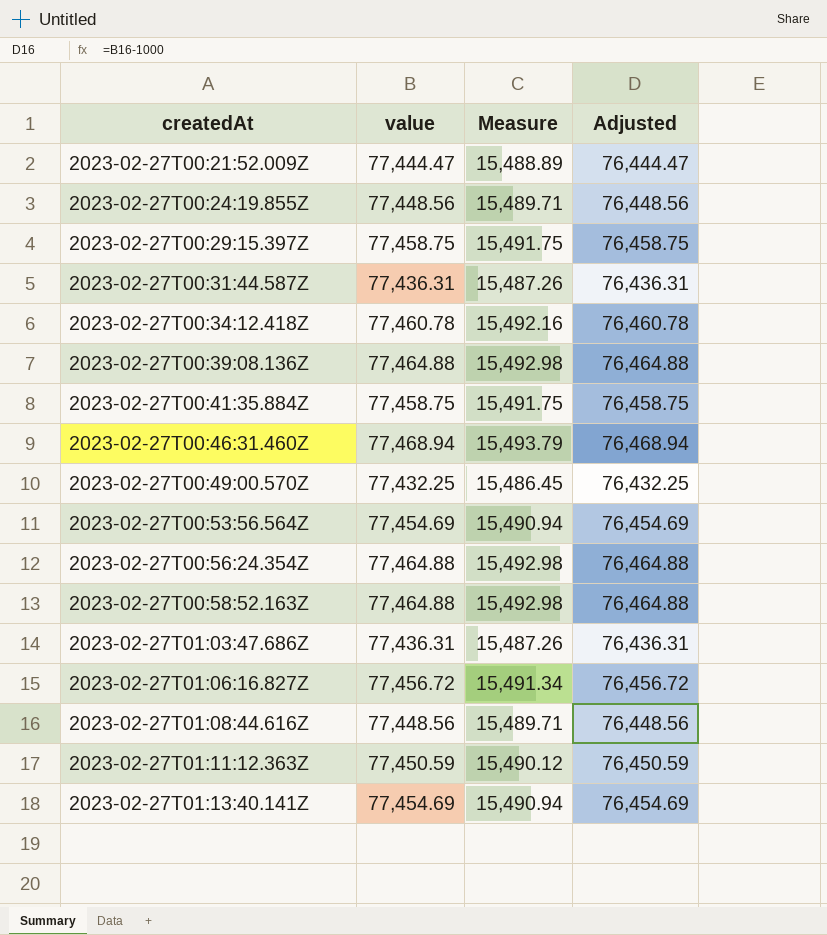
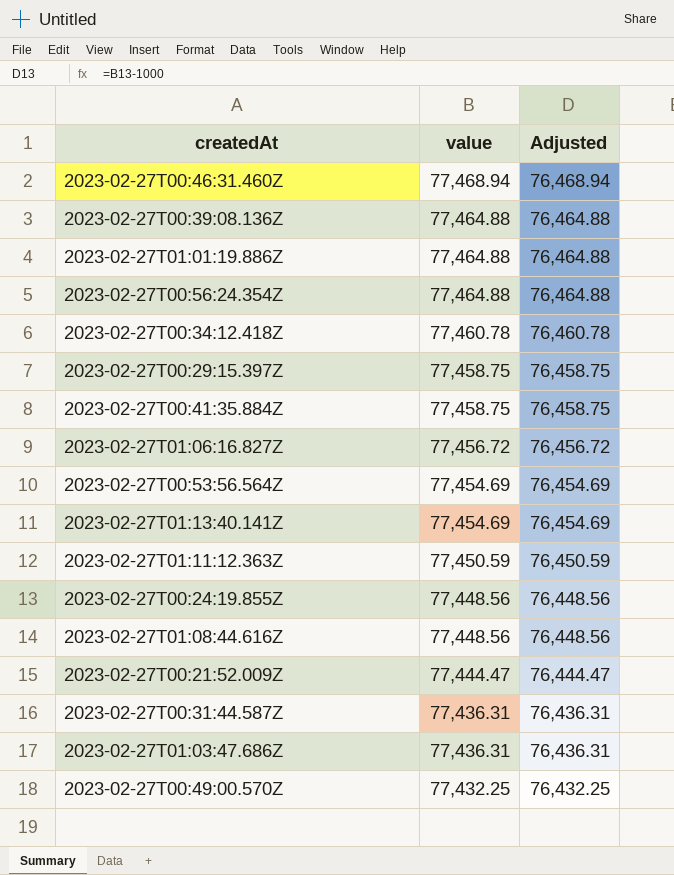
row order: createdAt ascending -> value descending
column Measure | formula: [value] * 0.2 -> none
row 2023-02-27T00:58:52.163Z: 77,464.88 | 15,492.98 | 76,464.88 -> none
row 2023-02-27T01:01:19.886Z: none -> 77,464.88 | 76,464.88

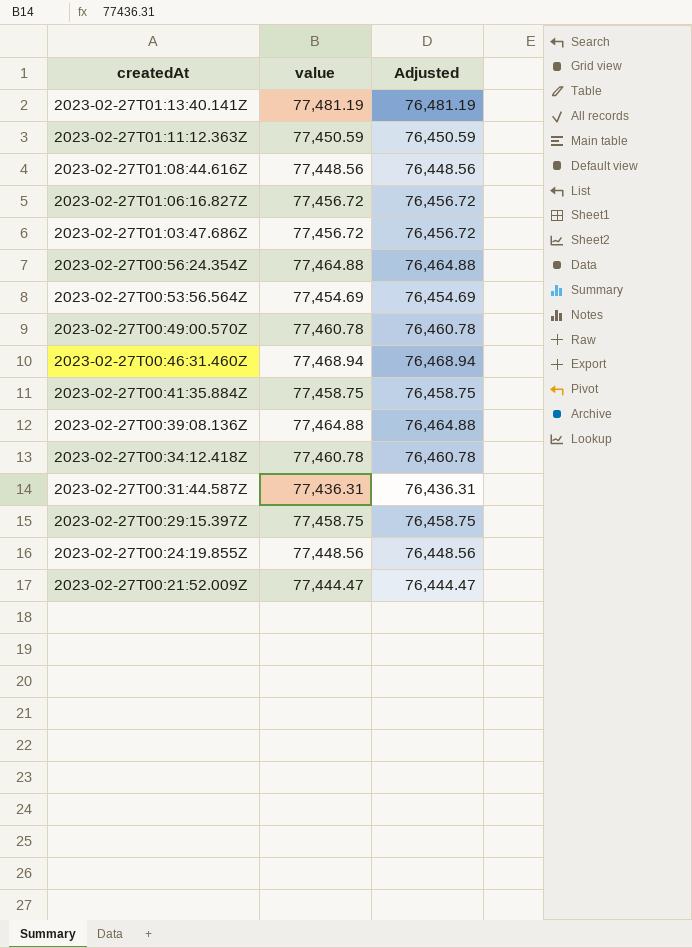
row order: value descending -> createdAt descending
row 2023-02-27T01:01:19.886Z: 77,464.88 | 76,464.88 -> none
2023-02-27T01:13:40.141Z | value: 77,454.69 -> 77,481.19
2023-02-27T01:13:40.141Z | Adjusted: 76,454.69 -> 76,481.19
2023-02-27T01:03:47.686Z | value: 77,436.31 -> 77,456.72
2023-02-27T01:03:47.686Z | Adjusted: 76,436.31 -> 76,456.72
2023-02-27T00:49:00.570Z | value: 77,432.25 -> 77,460.78
2023-02-27T00:49:00.570Z | Adjusted: 76,432.25 -> 76,460.78

